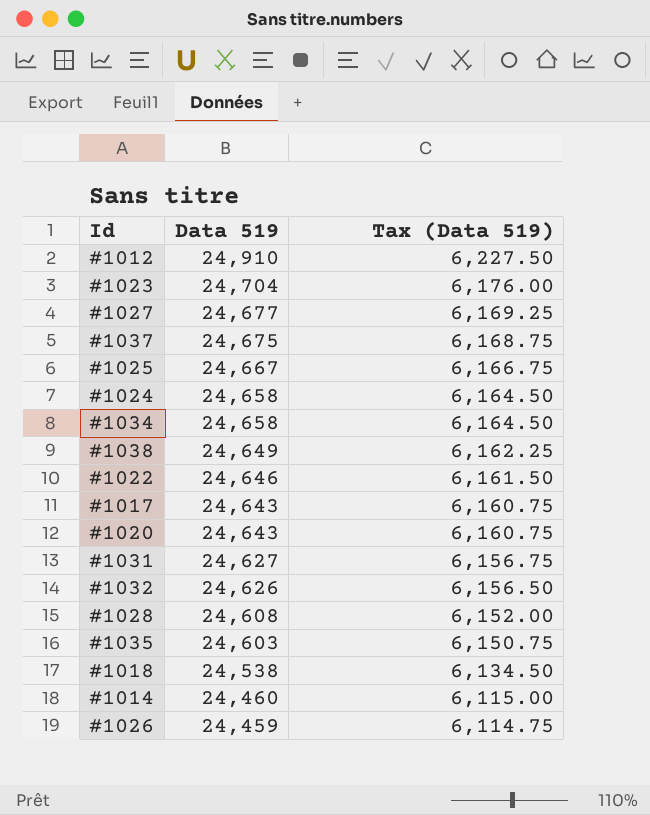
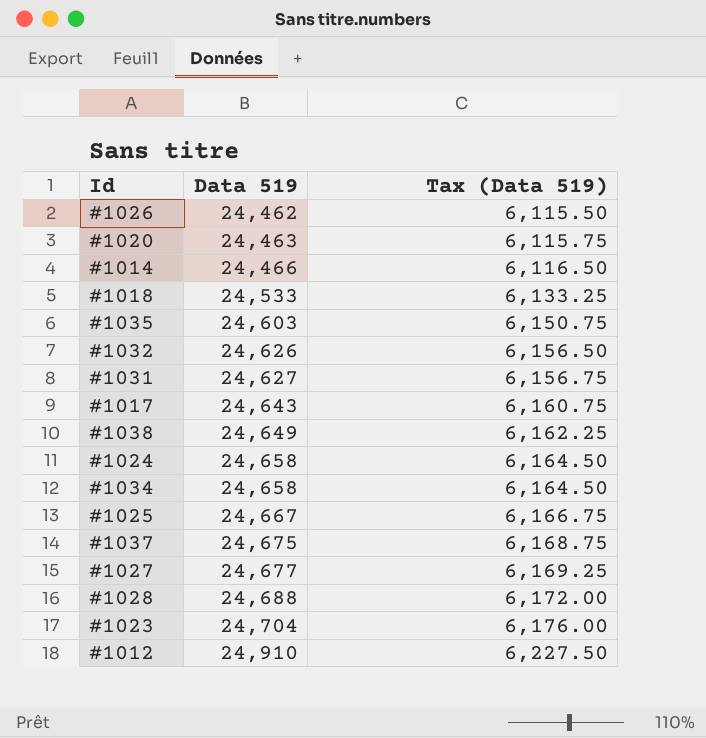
row order: Data 519 descending -> Data 519 ascending
row #1022: 24,646 | 6,161.50 -> none
#1026 | Data 519: 24,459 -> 24,462
#1026 | Tax (Data 519): 6,114.75 -> 6,115.50
#1020 | Data 519: 24,643 -> 24,463
#1020 | Tax (Data 519): 6,160.75 -> 6,115.75
#1014 | Data 519: 24,460 -> 24,466
#1014 | Tax (Data 519): 6,115.00 -> 6,116.50
#1018 | Data 519: 24,538 -> 24,533
#1018 | Tax (Data 519): 6,134.50 -> 6,133.25
#1028 | Data 519: 24,608 -> 24,688
#1028 | Tax (Data 519): 6,152.00 -> 6,172.00

